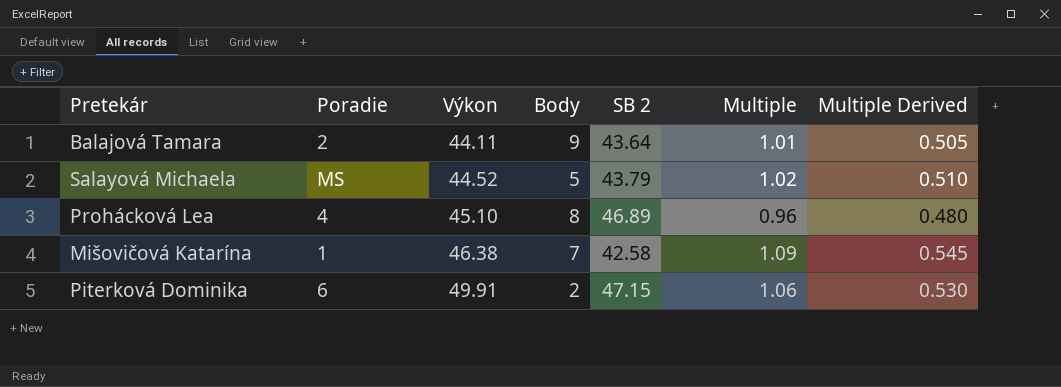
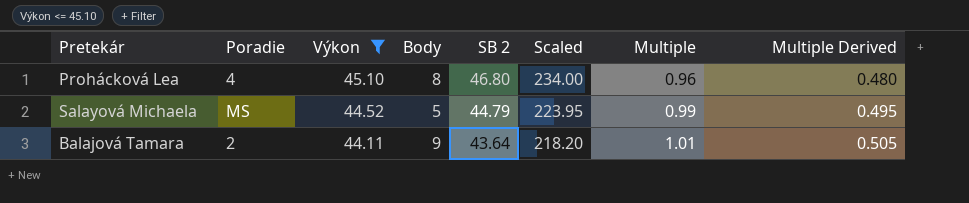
filter: none -> Výkon <= 45.10
row order: Výkon ascending -> Výkon descending
column Scaled | formula: none -> [SB 2] * 5
Prohácková Lea | SB 2: 46.89 -> 46.80
Salayová Michaela | SB 2: 43.79 -> 44.79
Salayová Michaela | Multiple: 1.02 -> 0.99
Salayová Michaela | Multiple Derived: 0.510 -> 0.495

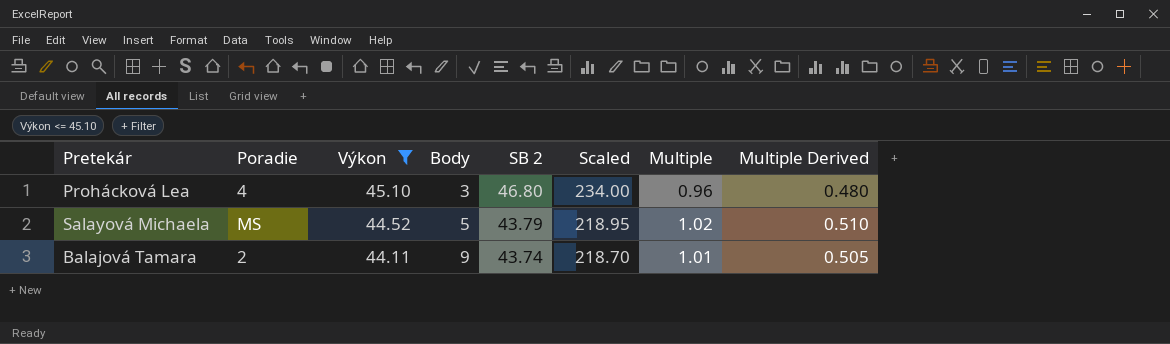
Prohácková Lea | Body: 8 -> 3
Salayová Michaela | SB 2: 44.79 -> 43.79
Salayová Michaela | Scaled: 223.95 -> 218.95
Salayová Michaela | Multiple: 0.99 -> 1.02
Salayová Michaela | Multiple Derived: 0.495 -> 0.510
Balajová Tamara | SB 2: 43.64 -> 43.74
Balajová Tamara | Scaled: 218.20 -> 218.70

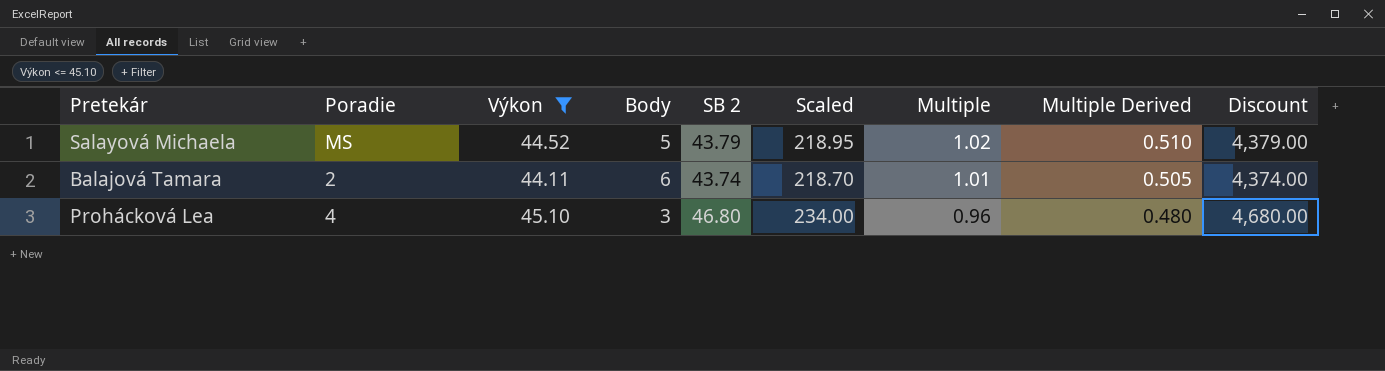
row order: Výkon descending -> Multiple descending
column Discount | formula: none -> [SB 2] * 100
Balajová Tamara | Body: 9 -> 6

